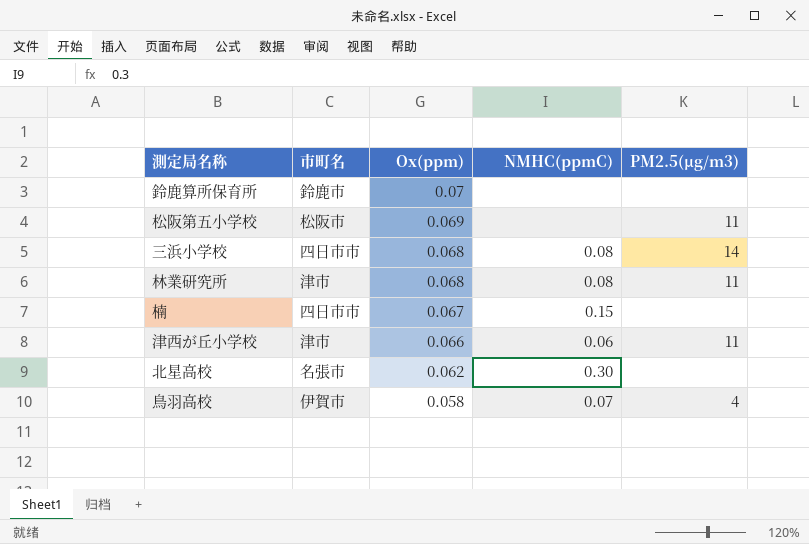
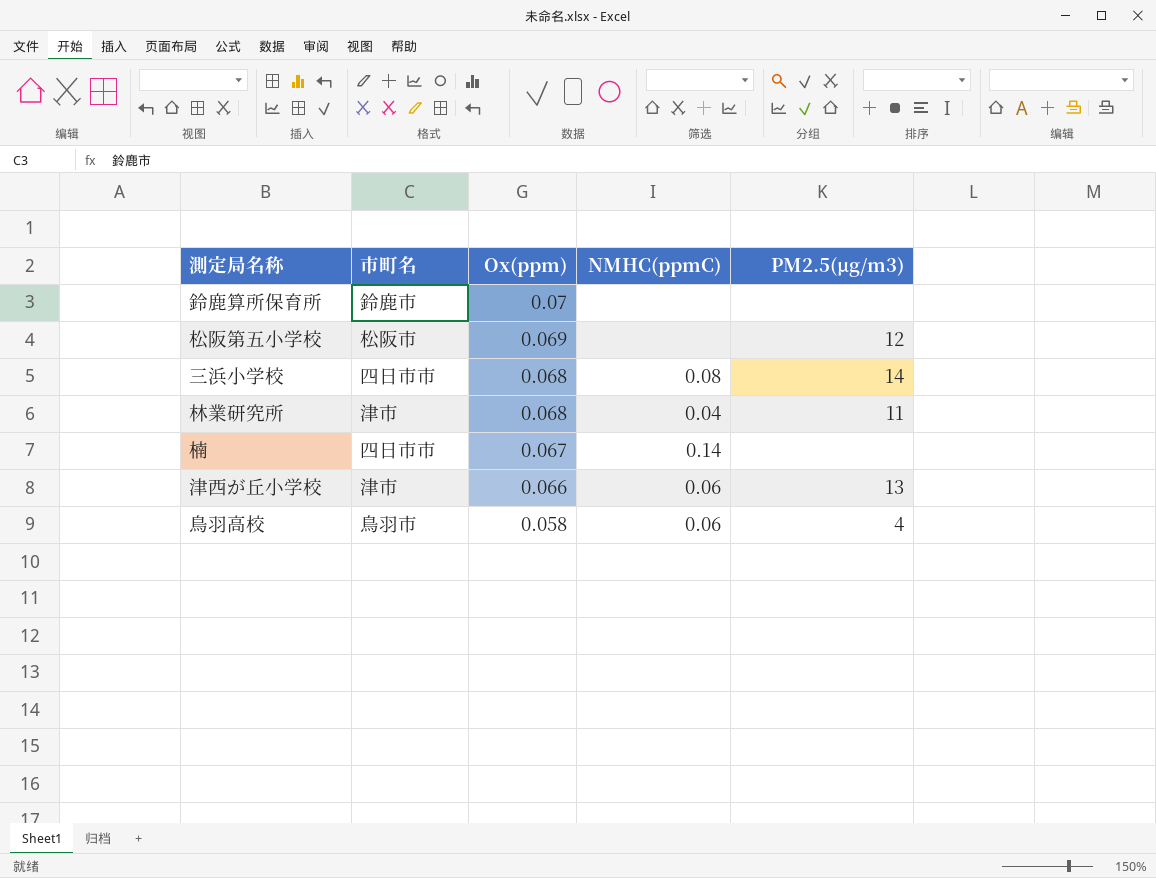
row 北星高校: 名張市 | 0.062 | 0.30 | none -> none
松阪第五小学校 | PM2.5(μg/m3): 11 -> 12
林業研究所 | NMHC(ppmC): 0.08 -> 0.04
楠 | NMHC(ppmC): 0.15 -> 0.14
津西が丘小学校 | PM2.5(μg/m3): 11 -> 13
鳥羽高校 | 市町名: 伊賀市 -> 鳥羽市
鳥羽高校 | NMHC(ppmC): 0.07 -> 0.06

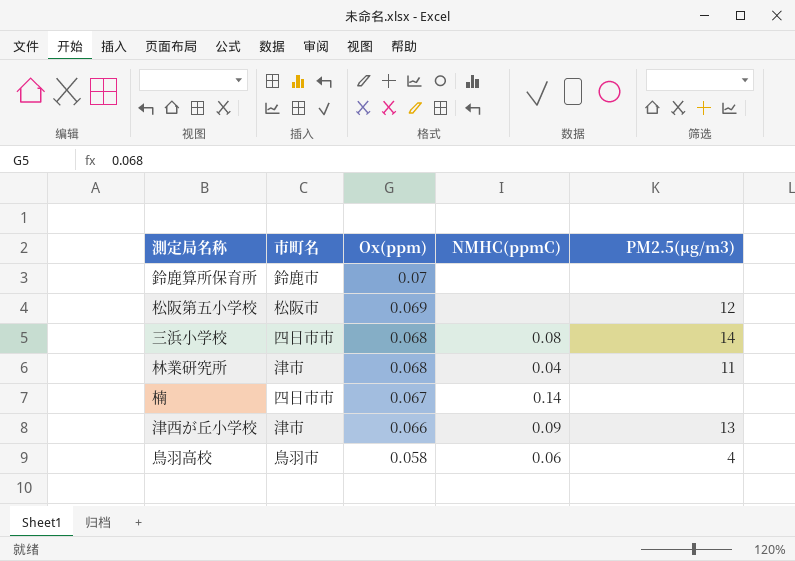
津西が丘小学校 | NMHC(ppmC): 0.06 -> 0.09

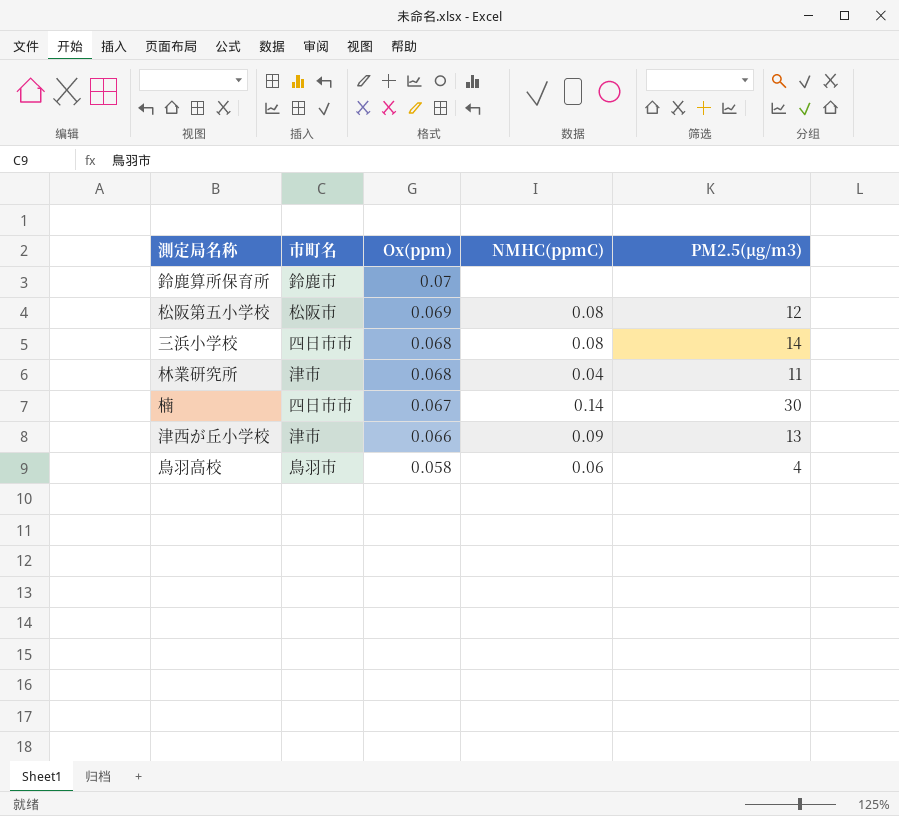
松阪第五小学校 | NMHC(ppmC): none -> 0.08
楠 | PM2.5(μg/m3): none -> 30

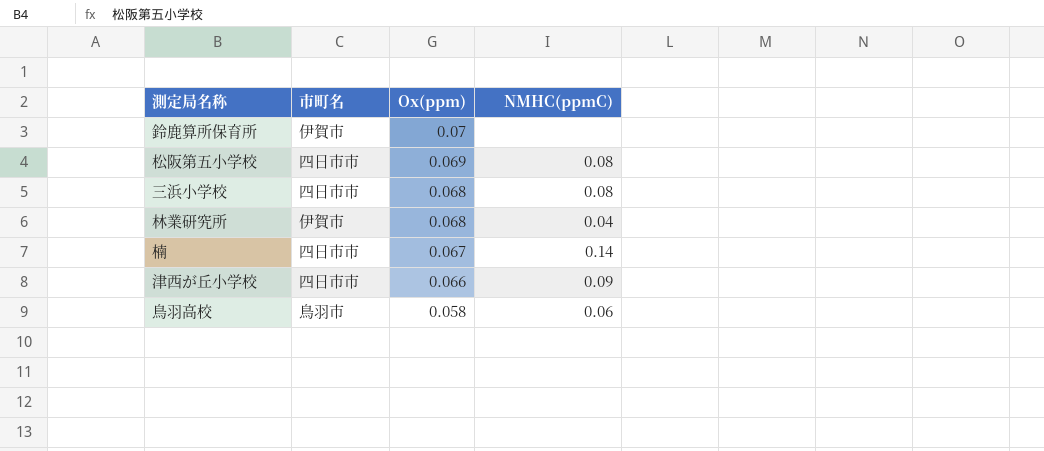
column PM2.5(μg/m3) | position: 5 -> none
鈴鹿算所保育所 | 市町名: 鈴鹿市 -> 伊賀市
松阪第五小学校 | 市町名: 松阪市 -> 四日市市
林業研究所 | 市町名: 津市 -> 伊賀市
津西が丘小学校 | 市町名: 津市 -> 四日市市

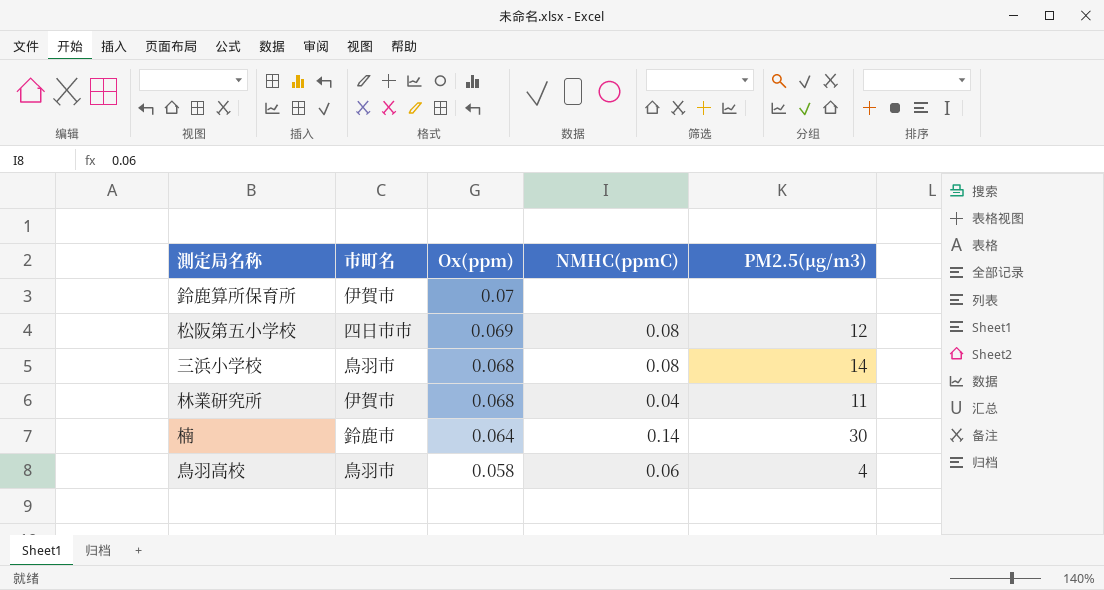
column PM2.5(μg/m3) | position: none -> 5
row 津西が丘小学校: 四日市市 | 0.066 | 0.09 -> none
三浜小学校 | 市町名: 四日市市 -> 鳥羽市
楠 | 市町名: 四日市市 -> 鈴鹿市
楠 | Ox(ppm): 0.067 -> 0.064

